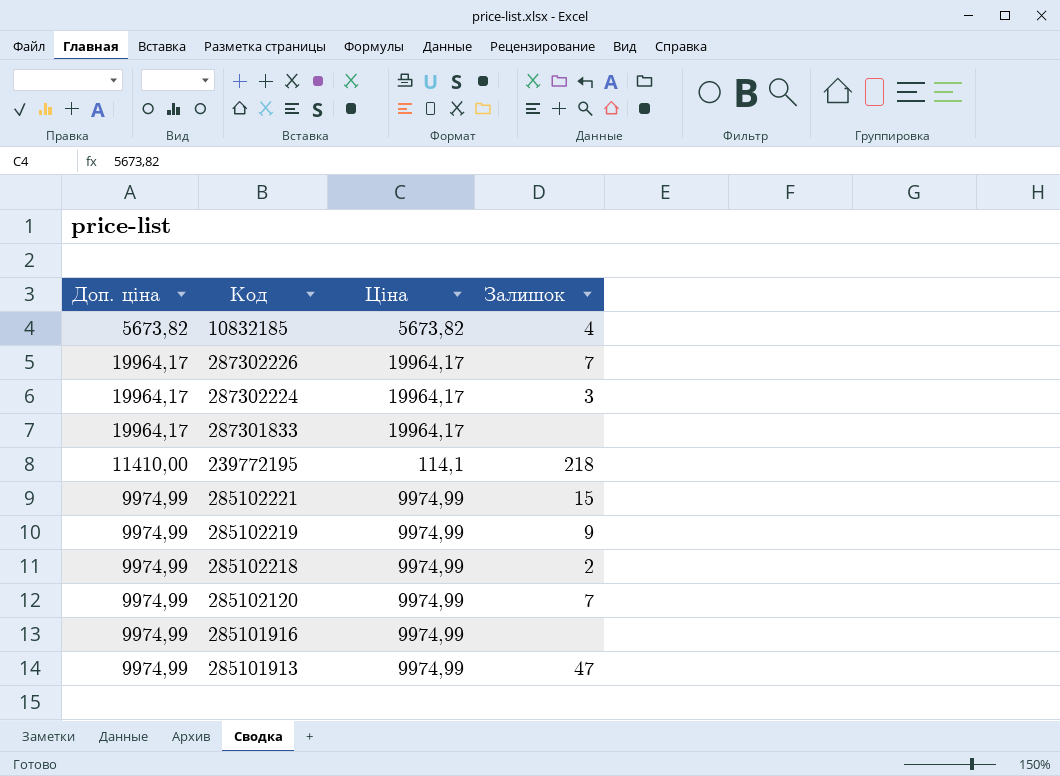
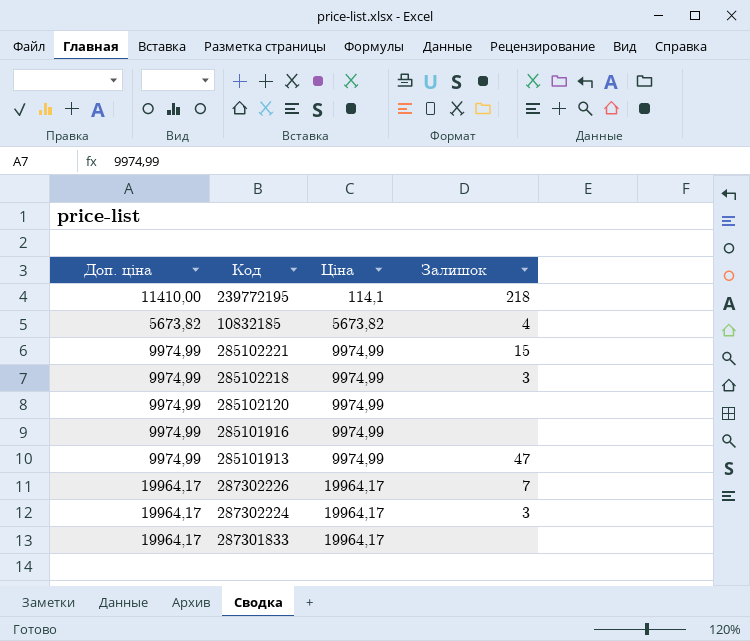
row order: none -> Ціна ascending
row 285102219: 9974,99 | 9974,99 | 9 -> none
285102218 | Залишок: 2 -> 3
285102120 | Залишок: 7 -> none

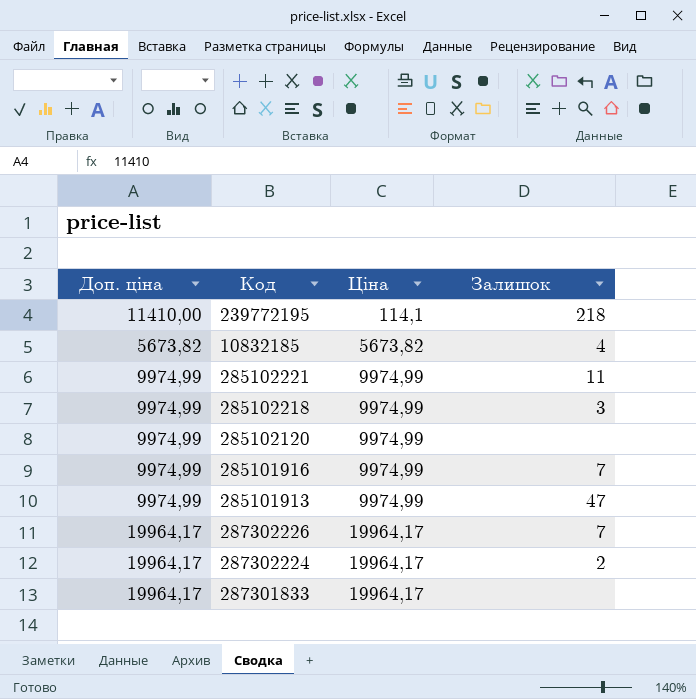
285102221 | Залишок: 15 -> 11
285101916 | Залишок: none -> 7
287302224 | Залишок: 3 -> 2

